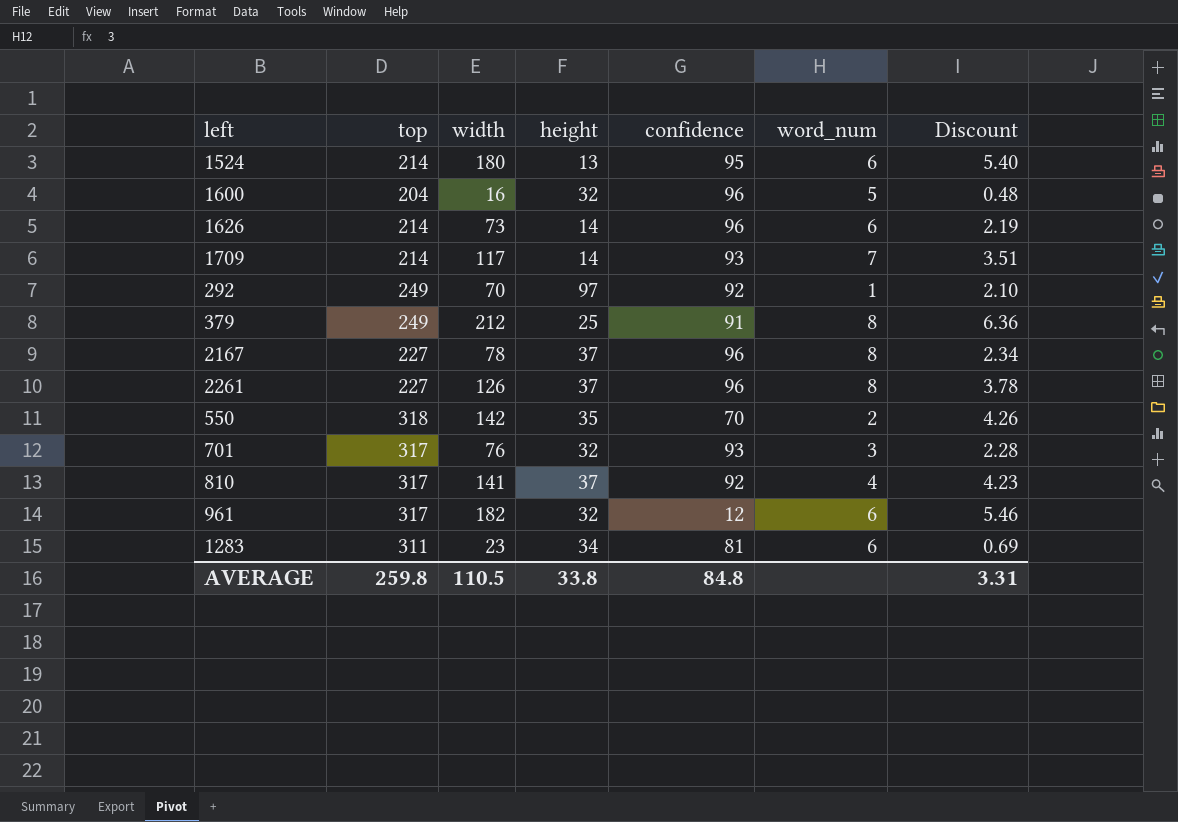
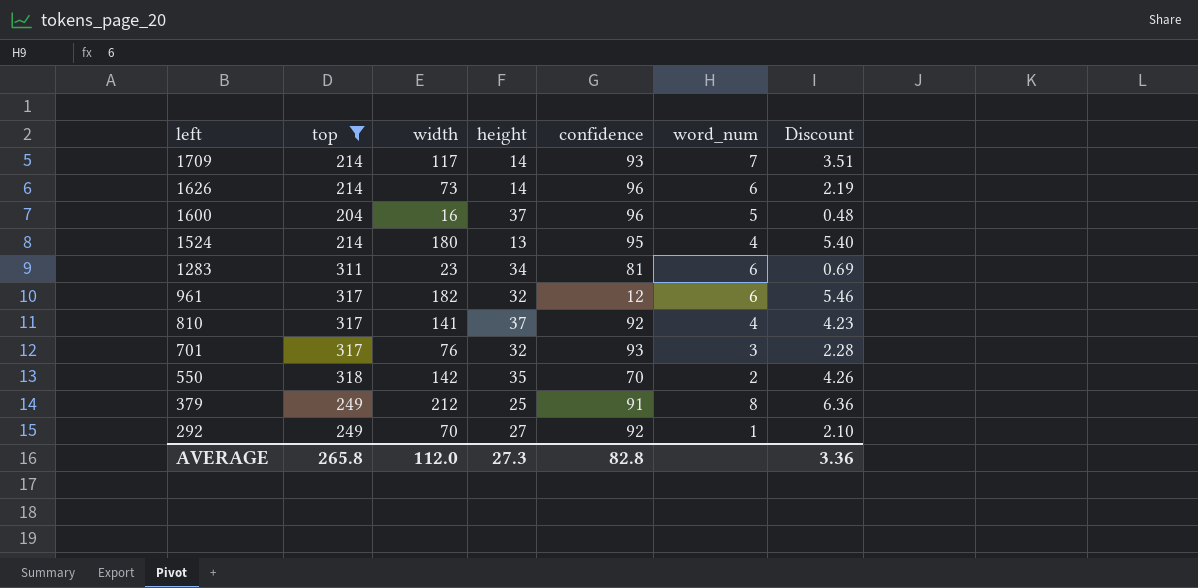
filter: none -> top != 227
row order: none -> left descending
1600 | height: 32 -> 37
1524 | word_num: 6 -> 4
292 | height: 97 -> 27
AVERAGE | top: 259.8 -> 265.8
AVERAGE | width: 110.5 -> 112.0
AVERAGE | height: 33.8 -> 27.3
AVERAGE | confidence: 84.8 -> 82.8
AVERAGE | Discount: 3.31 -> 3.36

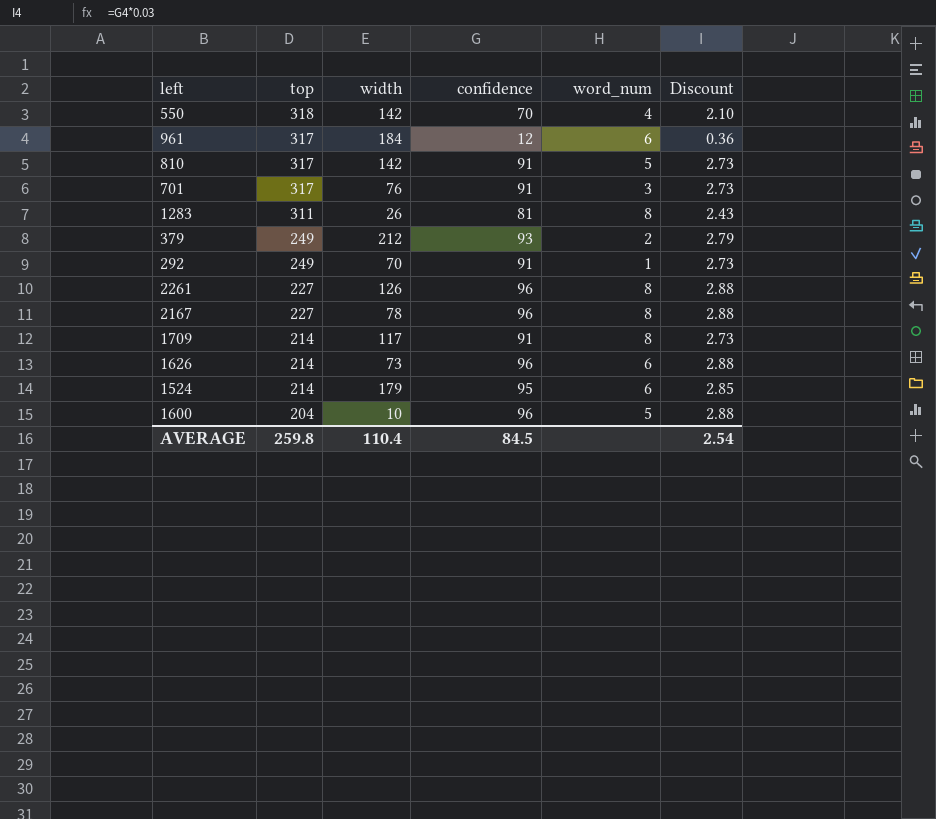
filter: top != 227 -> none
row order: left descending -> top descending
column height | position: 4 -> none
column Discount | formula: [width] * 0.03 -> [confidence] * 0.03
550 | word_num: 2 -> 4
961 | width: 182 -> 184
810 | width: 141 -> 142
810 | confidence: 92 -> 91
810 | word_num: 4 -> 5
701 | confidence: 93 -> 91
1283 | width: 23 -> 26
1283 | word_num: 6 -> 8
379 | confidence: 91 -> 93
379 | word_num: 8 -> 2
292 | confidence: 92 -> 91
1709 | confidence: 93 -> 91
1709 | word_num: 7 -> 8
1524 | width: 180 -> 179
1524 | word_num: 4 -> 6
1600 | width: 16 -> 10
AVERAGE | top: 265.8 -> 259.8
AVERAGE | width: 112.0 -> 110.4
AVERAGE | confidence: 82.8 -> 84.5
AVERAGE | Discount: 3.36 -> 2.54

